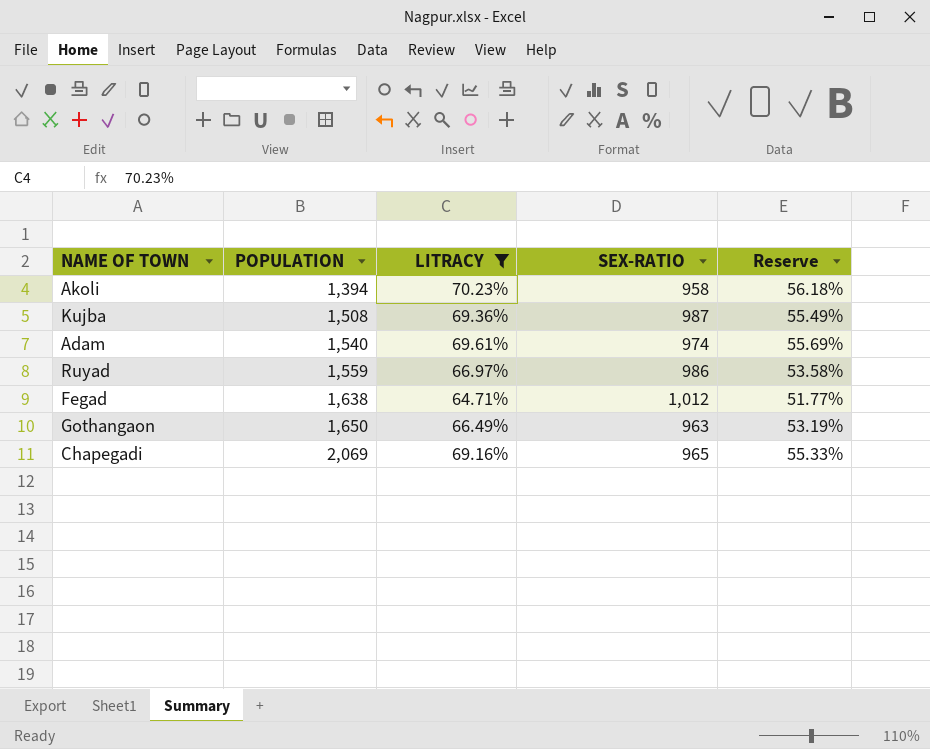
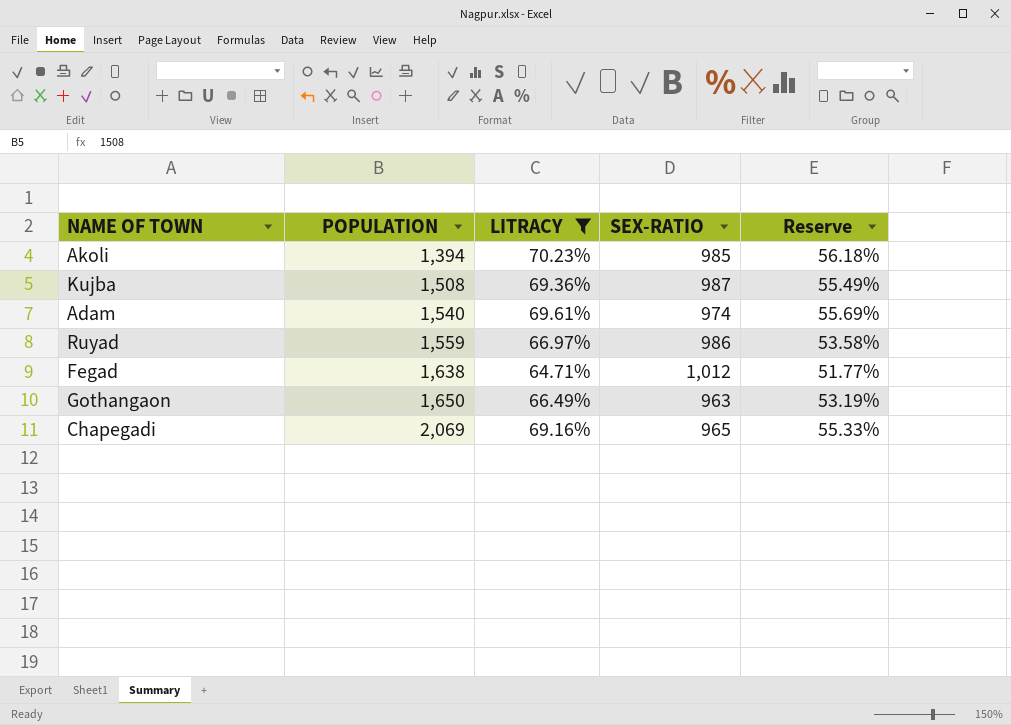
Akoli | SEX-RATIO: 958 -> 985

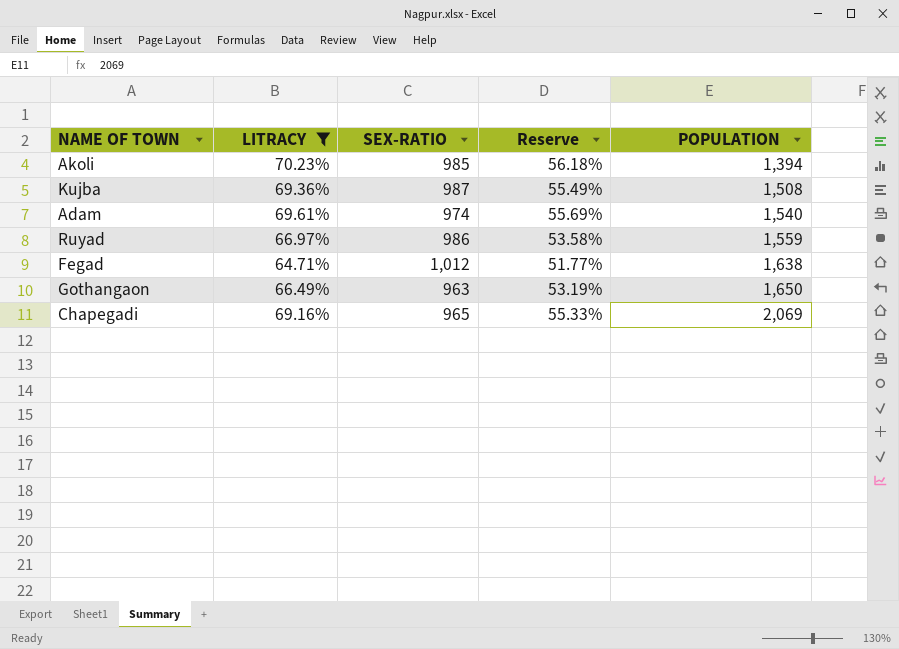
column POPULATION | position: 2 -> 5

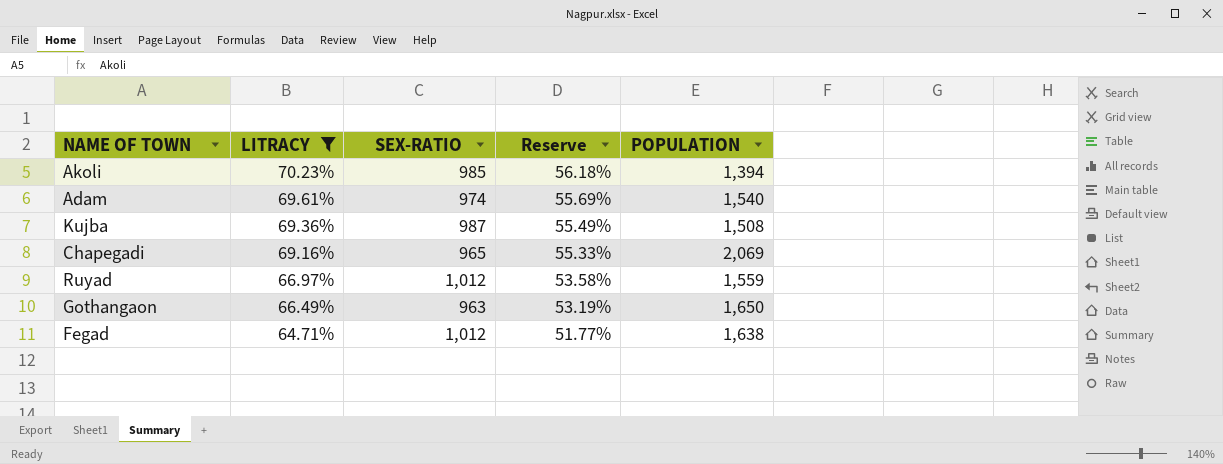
row order: POPULATION ascending -> LITRACY descending
Ruyad | SEX-RATIO: 986 -> 1,012

